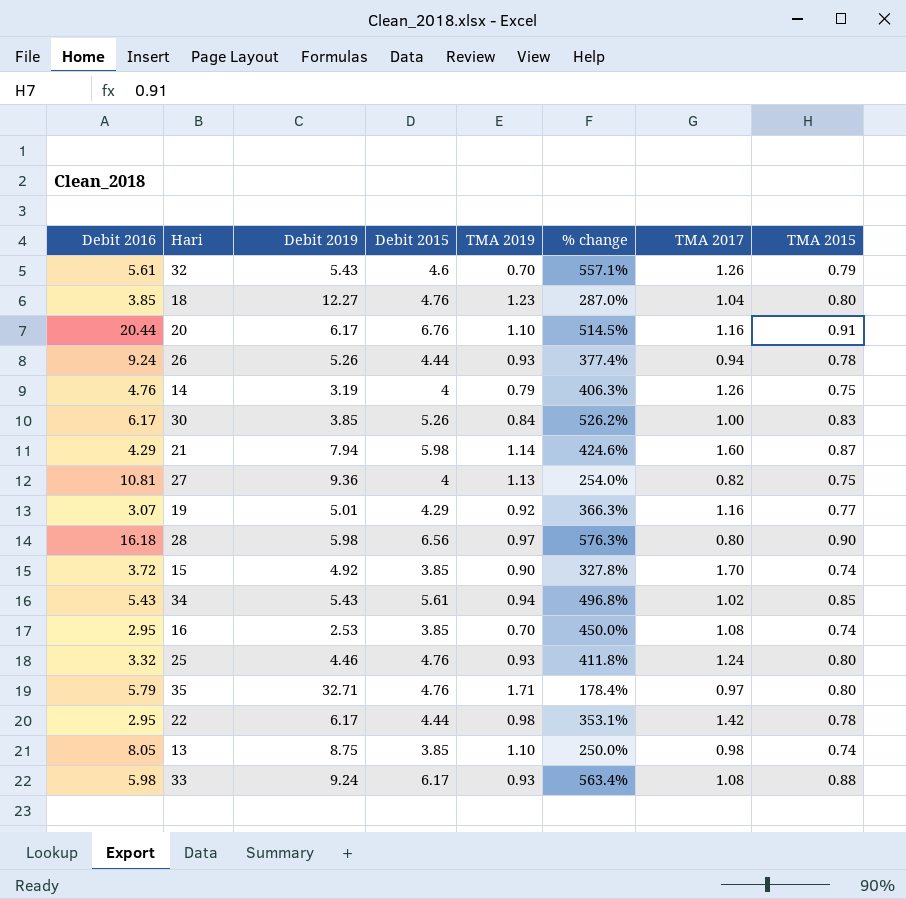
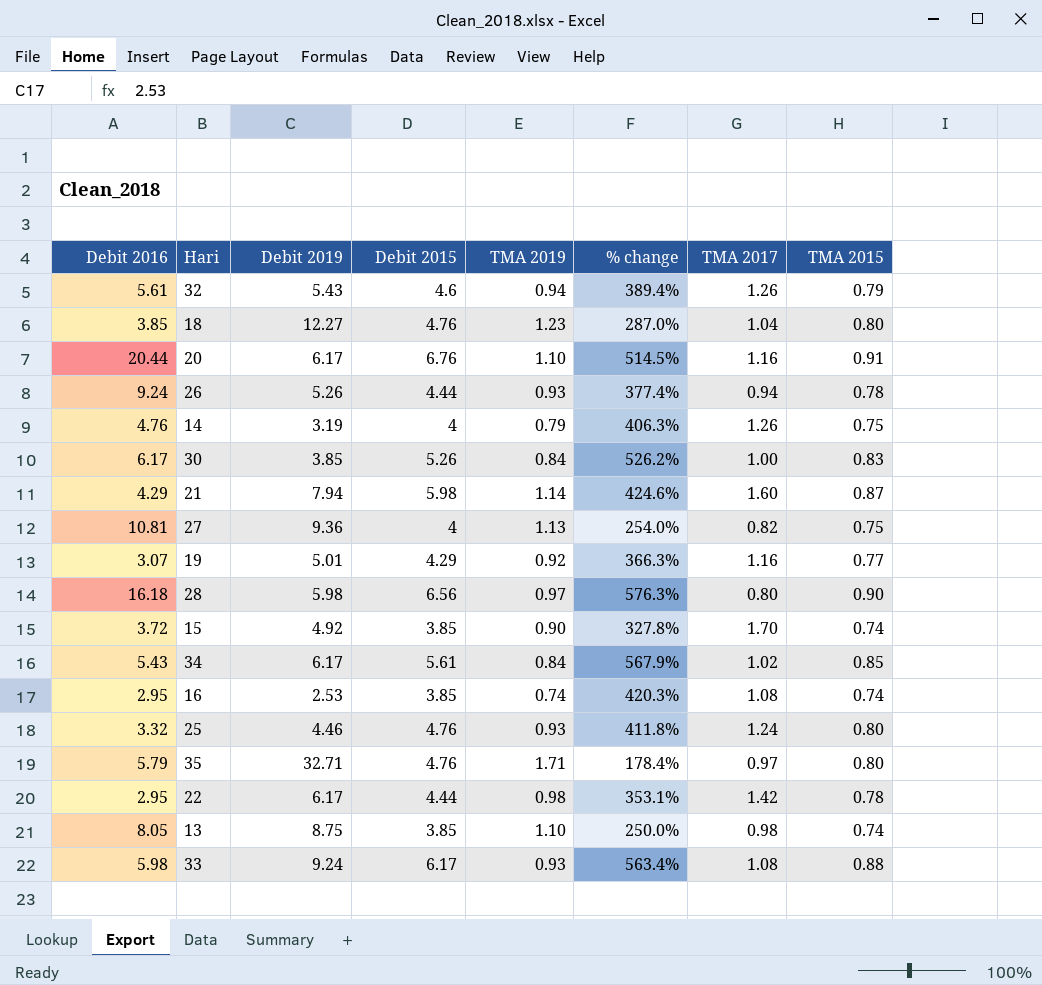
32 | TMA 2019: 0.70 -> 0.94
32 | % change: 557.1% -> 389.4%
34 | Debit 2019: 5.43 -> 6.17
34 | TMA 2019: 0.94 -> 0.84
34 | % change: 496.8% -> 567.9%
16 | TMA 2019: 0.70 -> 0.74
16 | % change: 450.0% -> 420.3%

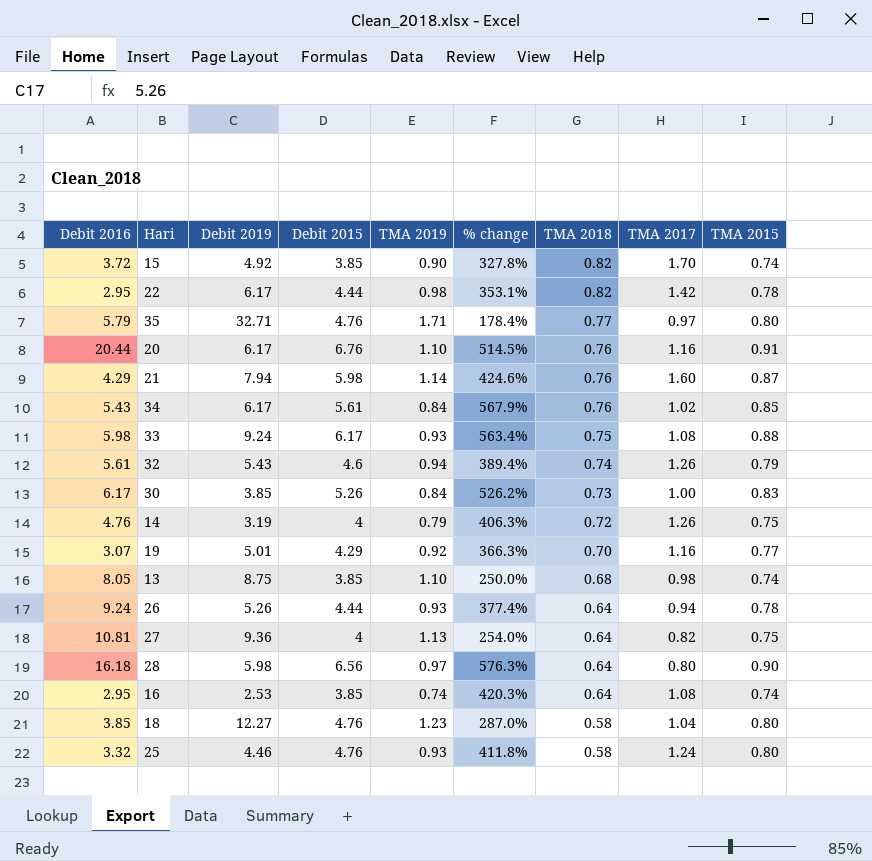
row order: none -> TMA 2018 descending
column TMA 2018 | position: none -> 7

